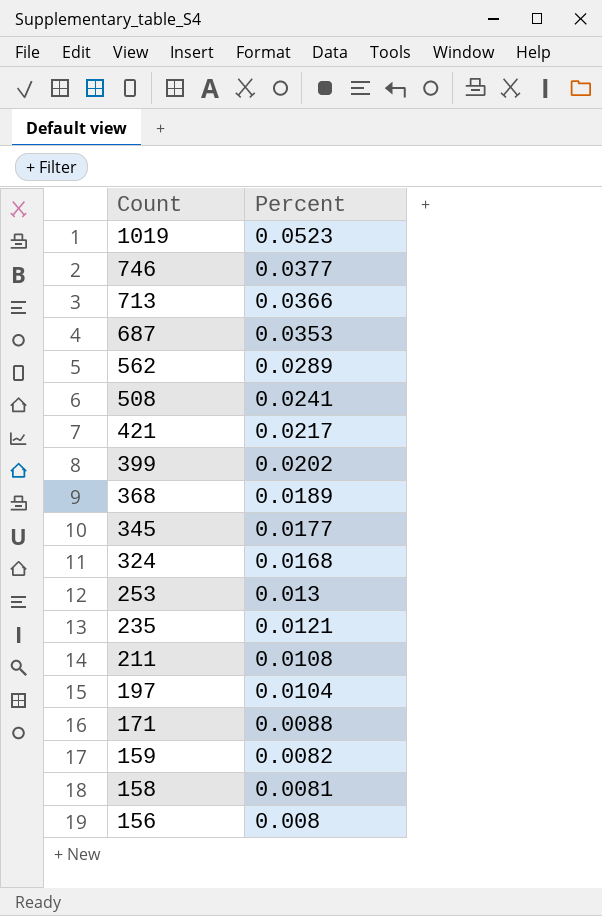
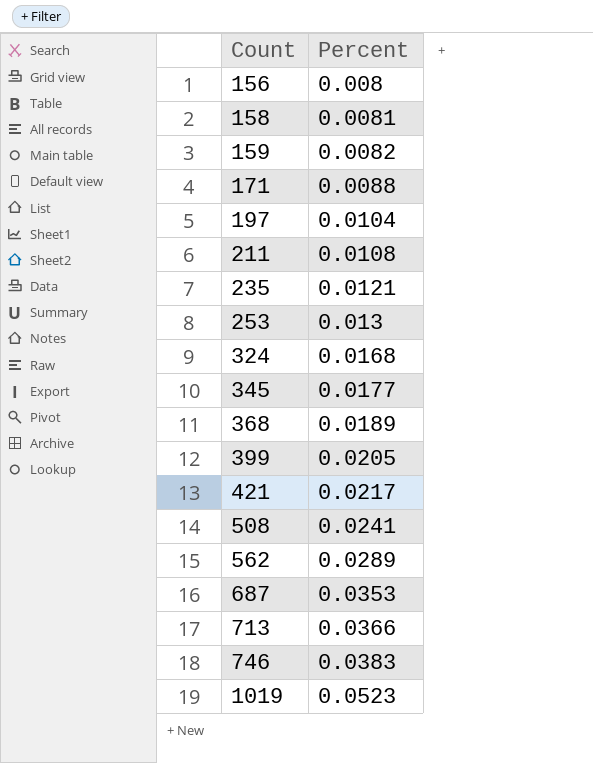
row order: Count descending -> Count ascending
399 | Percent: 0.0202 -> 0.0205
746 | Percent: 0.0377 -> 0.0383

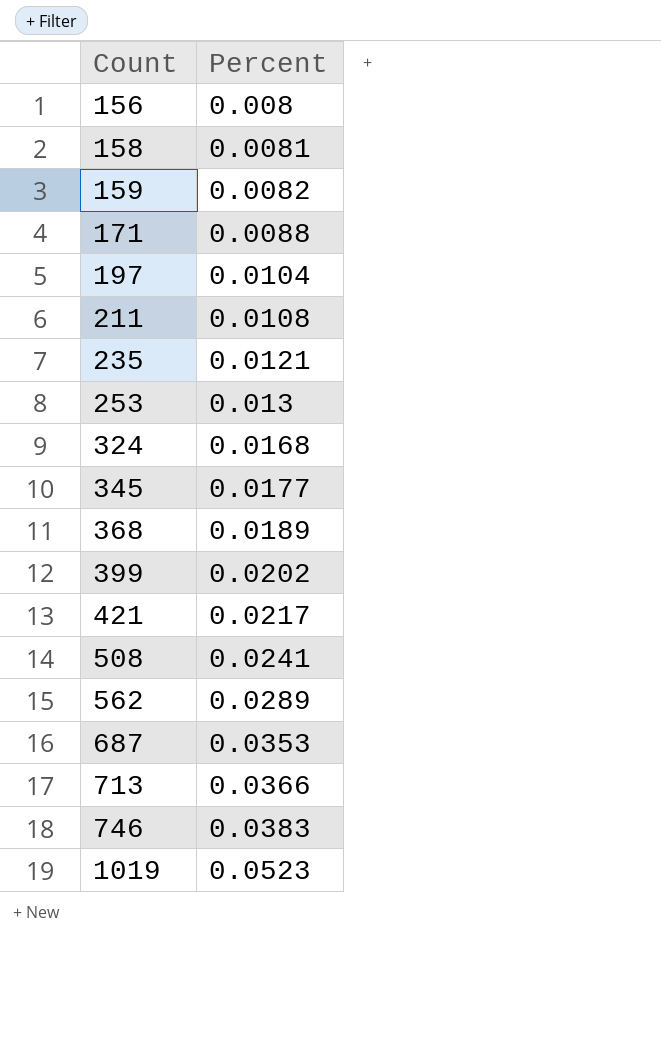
399 | Percent: 0.0205 -> 0.0202

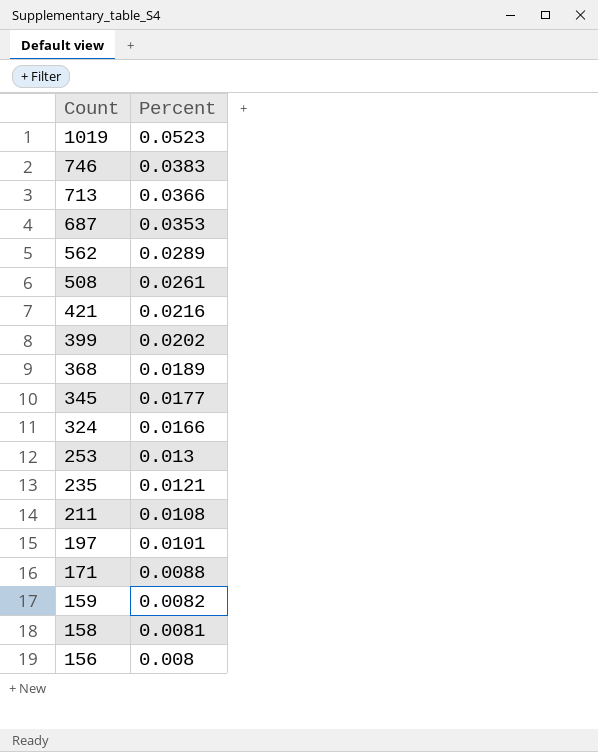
row order: Count ascending -> Count descending
508 | Percent: 0.0241 -> 0.0261
421 | Percent: 0.0217 -> 0.0216
324 | Percent: 0.0168 -> 0.0166
197 | Percent: 0.0104 -> 0.0101

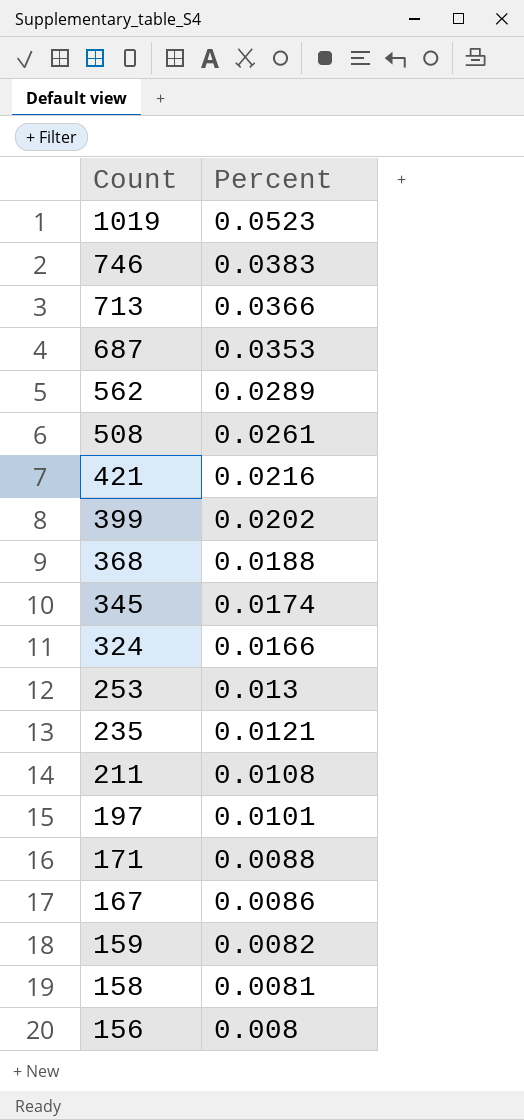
368 | Percent: 0.0189 -> 0.0188
345 | Percent: 0.0177 -> 0.0174
row 167: none -> 0.0086

